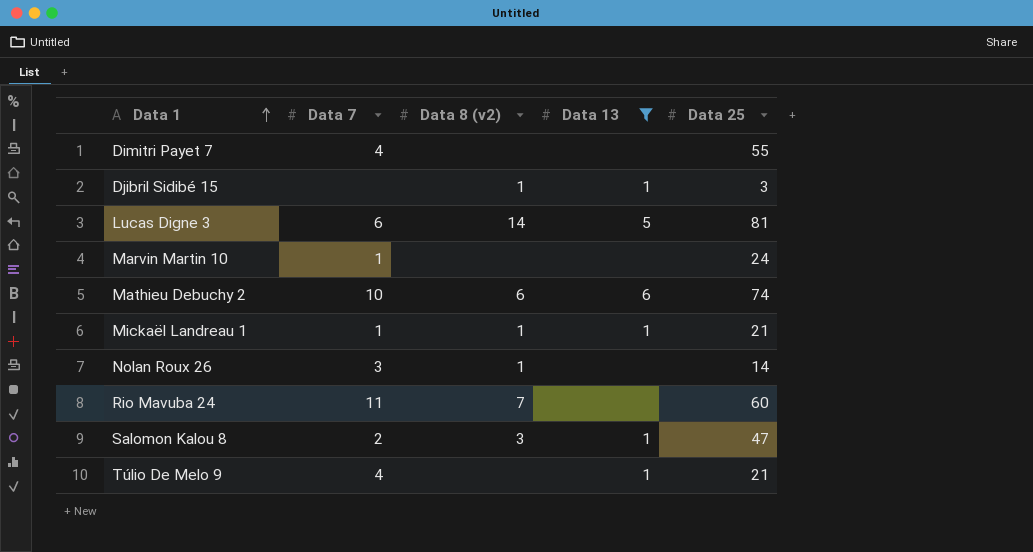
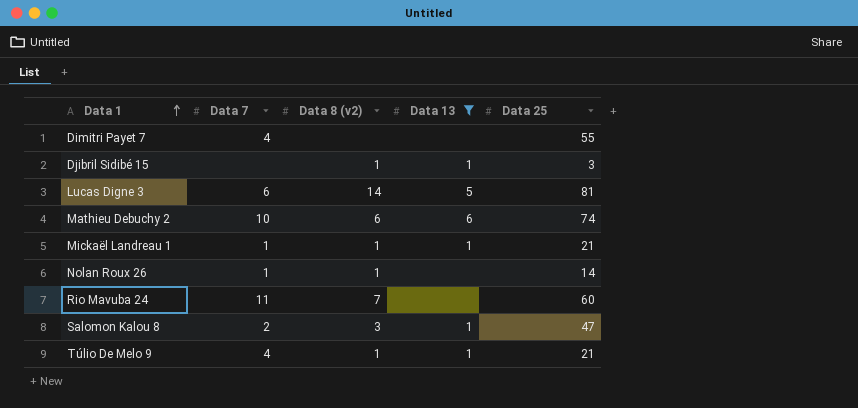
row Marvin Martin 10: 1 | none | none | 24 -> none
Nolan Roux 26 | Data 7: 3 -> 1
Túlio De Melo 9 | Data 8 (v2): none -> 1

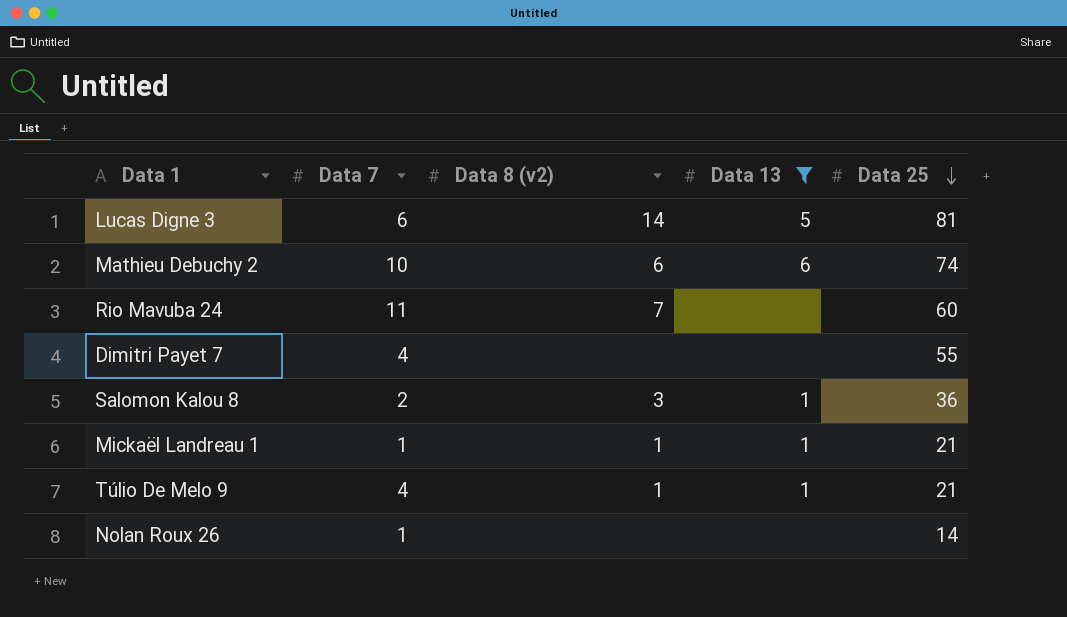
row order: Data 1 ascending -> Data 25 descending
row Djibril Sidibé 15: none | 1 | 1 | 3 -> none
Salomon Kalou 8 | Data 25: 47 -> 36
Nolan Roux 26 | Data 8 (v2): 1 -> none

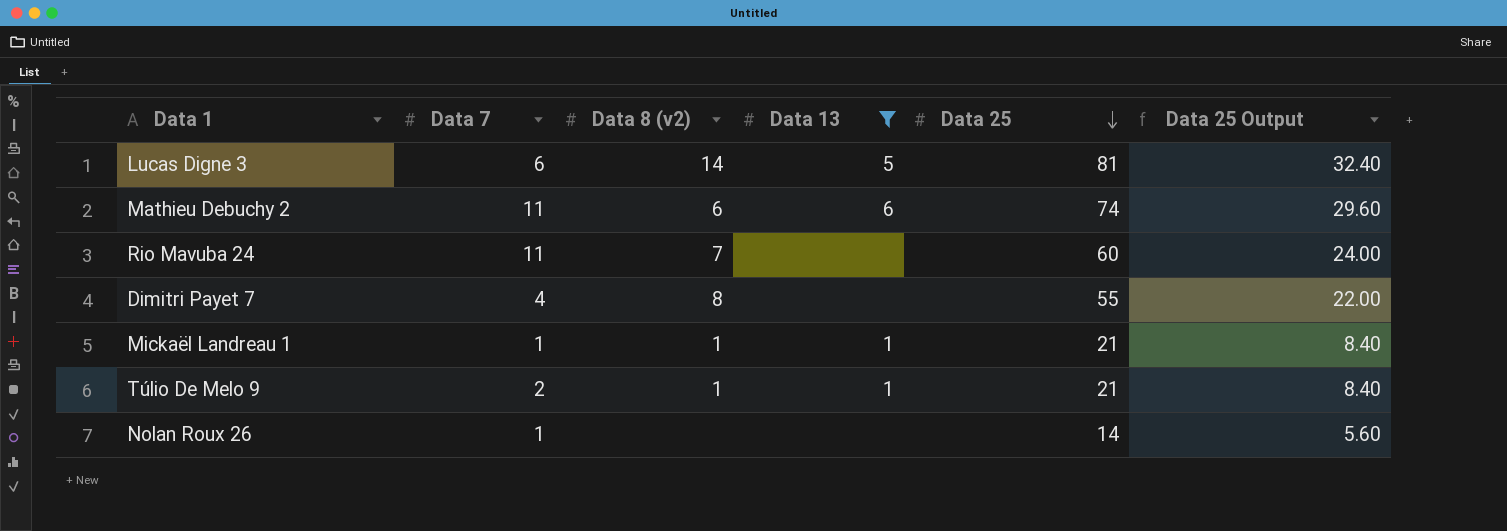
column Data 25 Output | formula: none -> [Data 25] * 0.4
row Salomon Kalou 8: 2 | 3 | 1 | 36 -> none
Mathieu Debuchy 2 | Data 7: 10 -> 11
Dimitri Payet 7 | Data 8 (v2): none -> 8
Túlio De Melo 9 | Data 7: 4 -> 2

